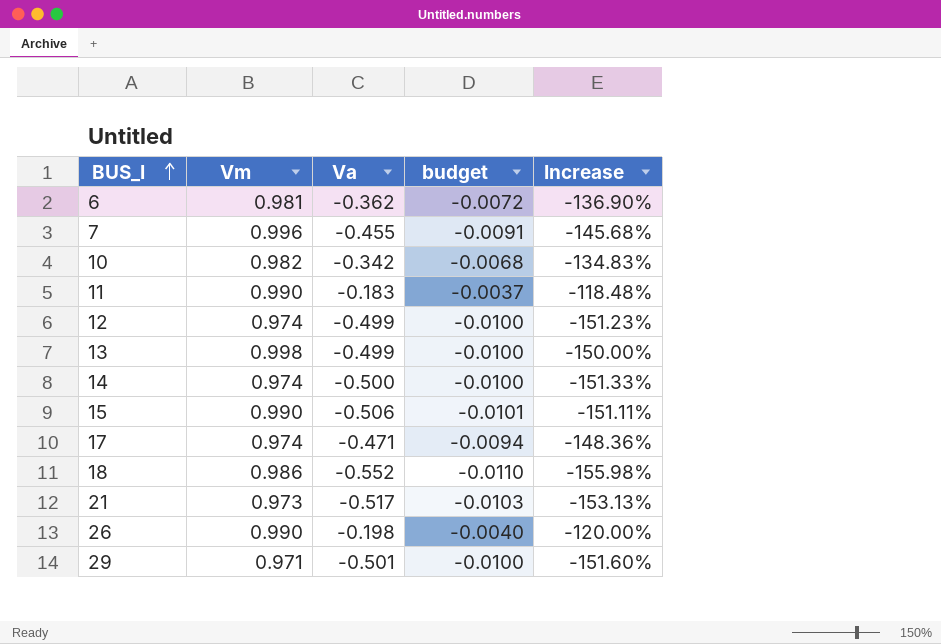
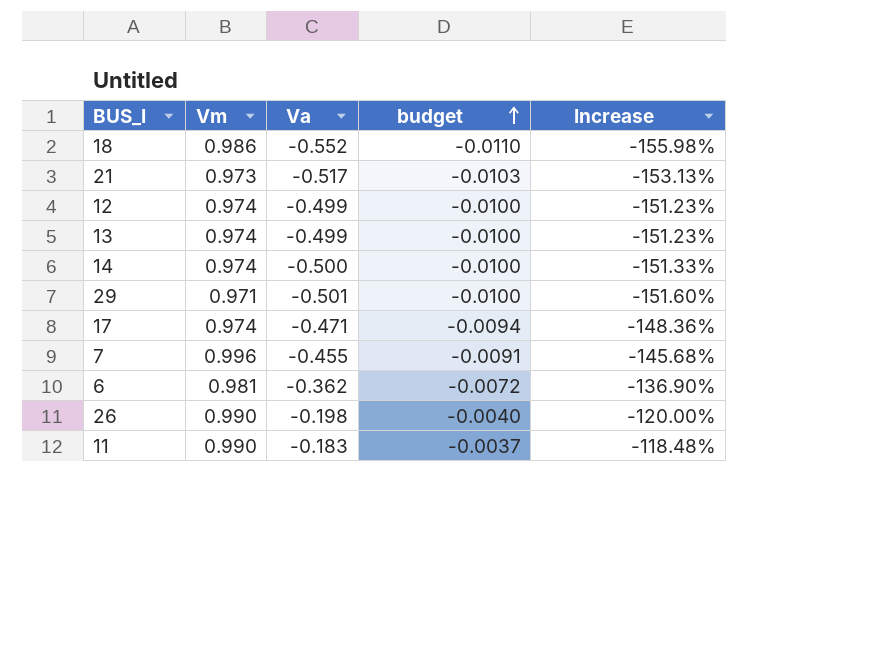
row order: BUS_I ascending -> budget ascending
row 10: 0.982 | -0.342 | -0.0068 | -134.83% -> none
row 15: 0.990 | -0.506 | -0.0101 | -151.11% -> none
13 | Vm: 0.998 -> 0.974
13 | Increase: -150.00% -> -151.23%

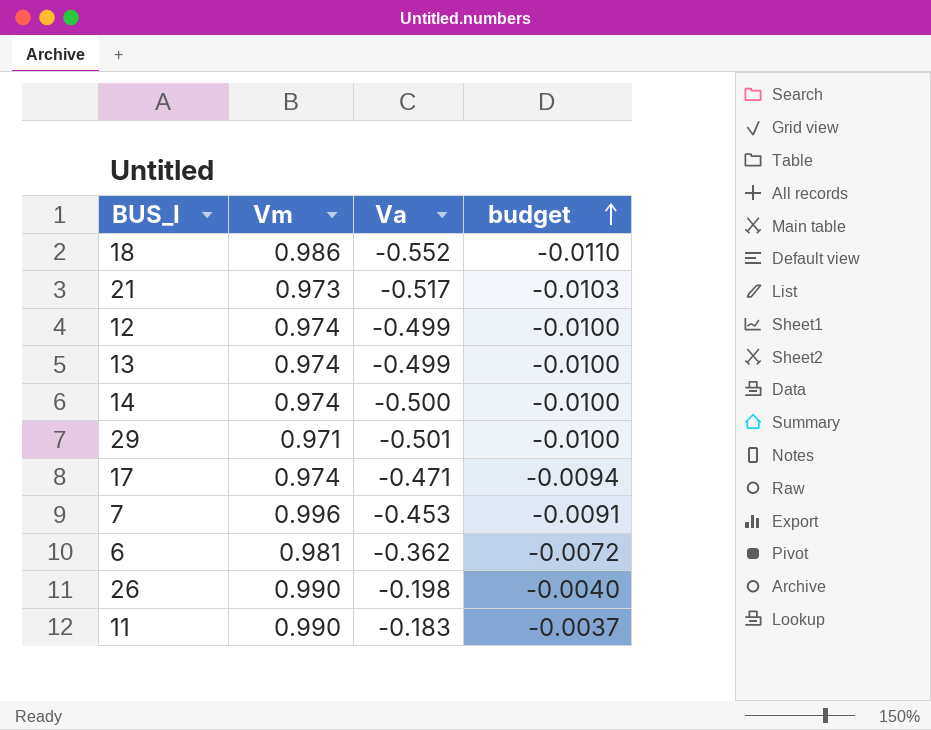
column Increase | formula: ([Va] - [Vm]) / [Vm] -> none
7 | Va: -0.455 -> -0.453

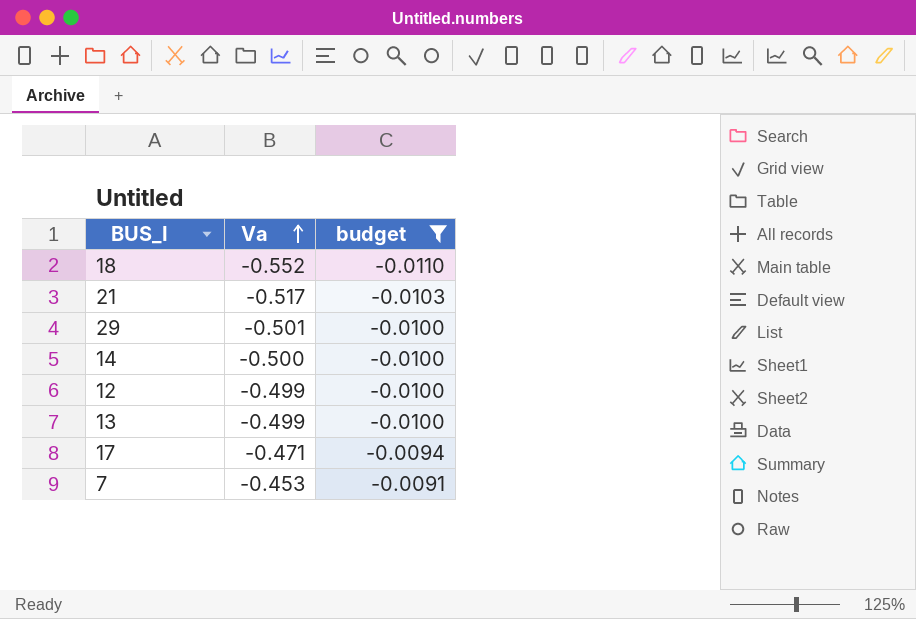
filter: none -> budget <= -0.0091
row order: budget ascending -> Va ascending
column Vm | position: 2 -> none

